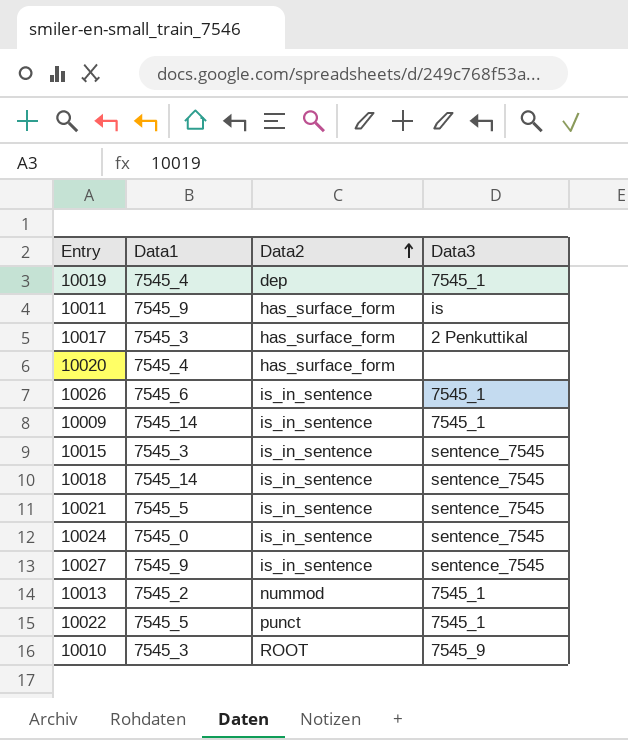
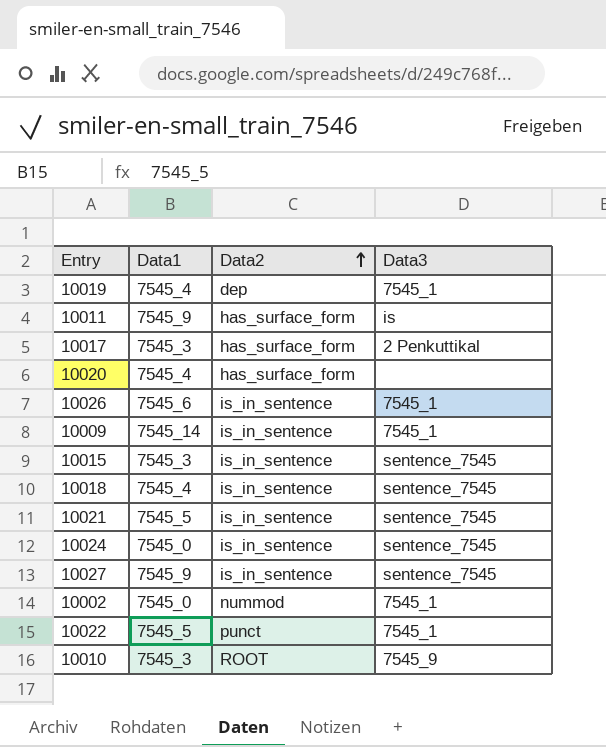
row 10013: 7545_2 | nummod | 7545_1 -> none
10018 | Data1: 7545_14 -> 7545_4
row 10002: none -> 7545_0 | nummod | 7545_1

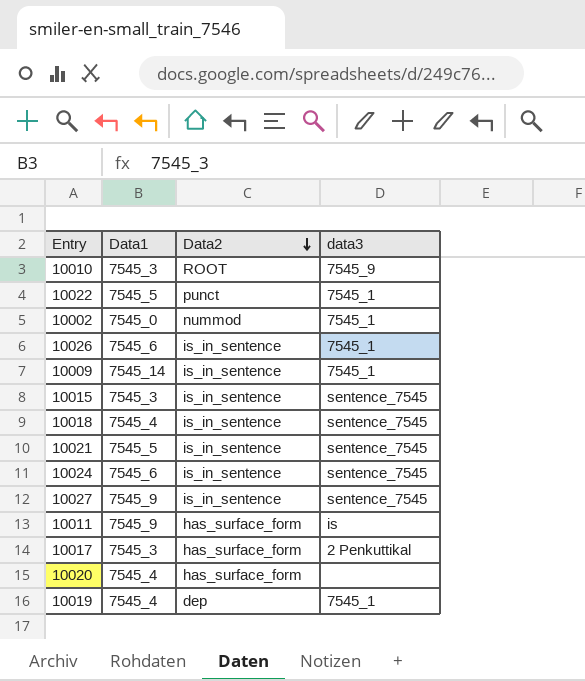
row order: Data2 ascending -> Data2 descending
column name: Data3 -> data3
10024 | Data1: 7545_0 -> 7545_6

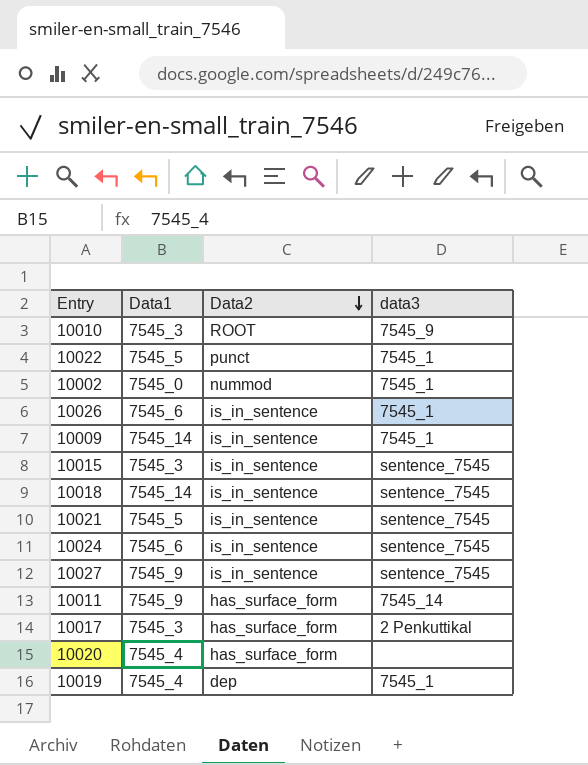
10018 | Data1: 7545_4 -> 7545_14
10011 | data3: is -> 7545_14

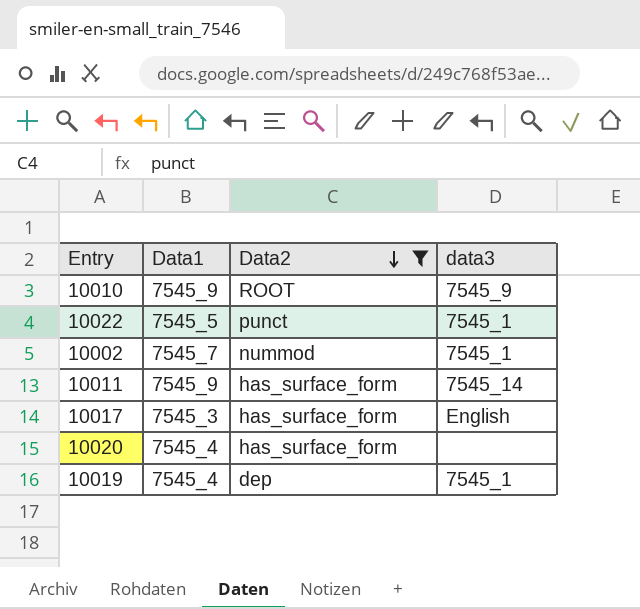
filter: none -> Data2 != is_in_sentence
10010 | Data1: 7545_3 -> 7545_9
10002 | Data1: 7545_0 -> 7545_7
10017 | data3: 2 Penkuttikal -> English

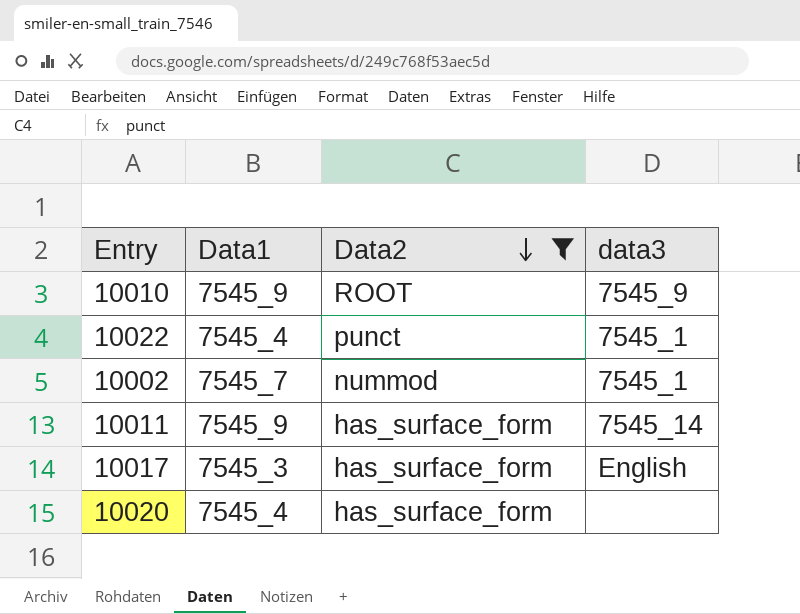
row 10019: 7545_4 | dep | 7545_1 -> none
10022 | Data1: 7545_5 -> 7545_4

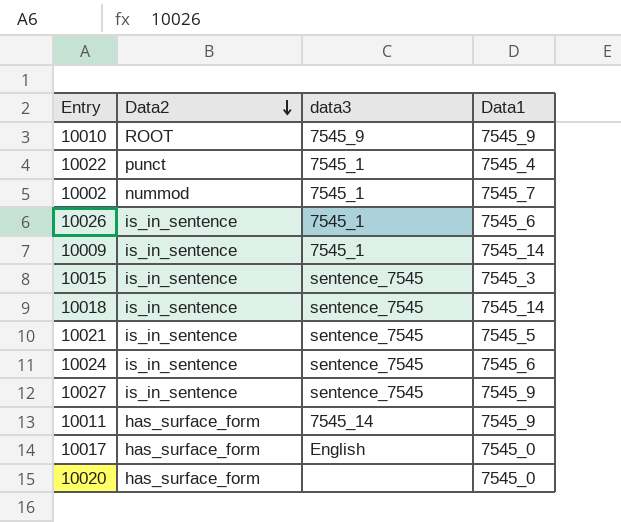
filter: Data2 != is_in_sentence -> none
column Data1 | position: 2 -> 4
10017 | Data1: 7545_3 -> 7545_0
10020 | Data1: 7545_4 -> 7545_0

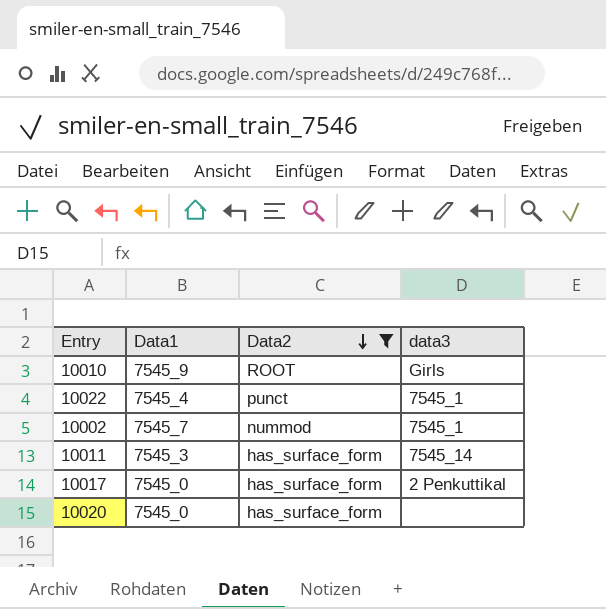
filter: none -> Data2 != is_in_sentence
column Data1 | position: 4 -> 2
10010 | data3: 7545_9 -> Girls
10011 | Data1: 7545_9 -> 7545_3
10017 | data3: English -> 2 Penkuttikal

